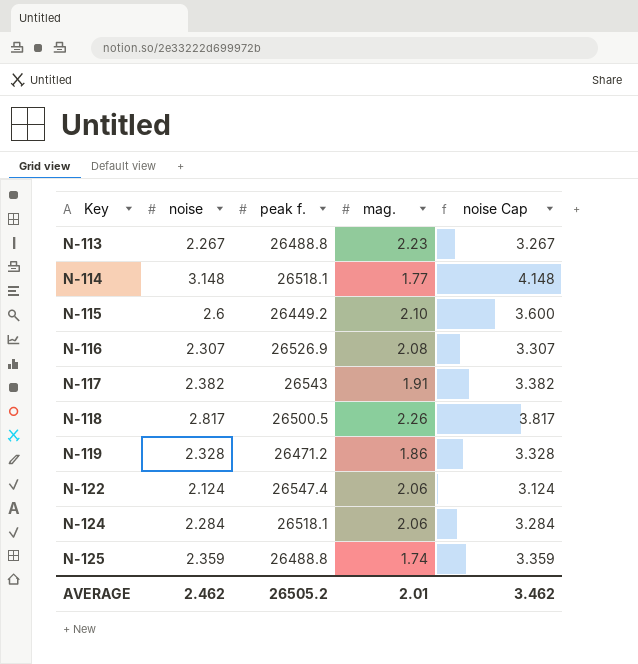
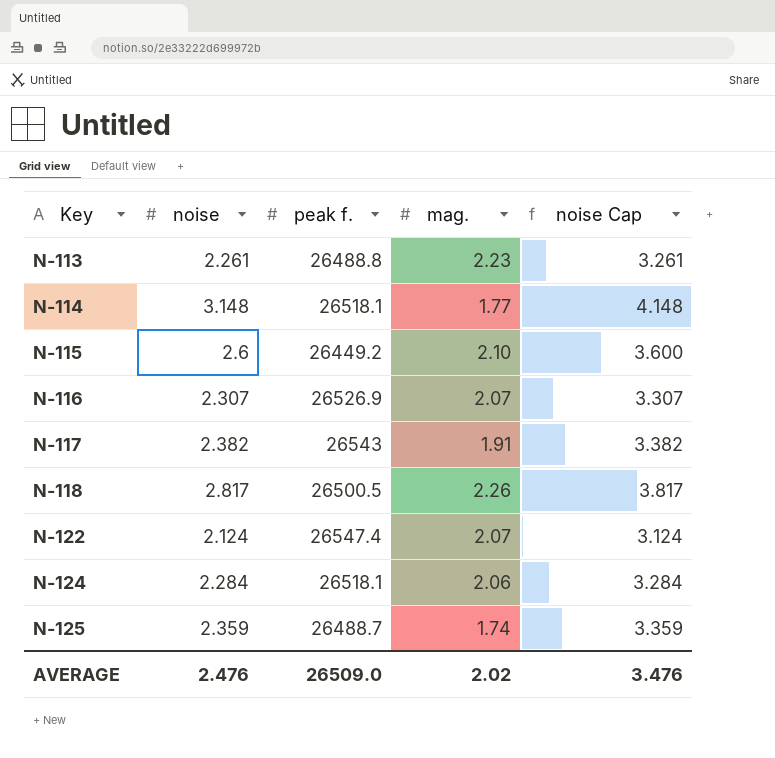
row N-119: 2.328 | 26471.2 | 1.86 | 3.328 -> none
N-113 | noise: 2.267 -> 2.261
N-113 | noise Cap: 3.267 -> 3.261
N-116 | mag.: 2.08 -> 2.07
N-122 | mag.: 2.06 -> 2.07
N-125 | peak f.: 26488.8 -> 26488.7
AVERAGE | noise: 2.462 -> 2.476
AVERAGE | peak f.: 26505.2 -> 26509.0
AVERAGE | mag.: 2.01 -> 2.02
AVERAGE | noise Cap: 3.462 -> 3.476

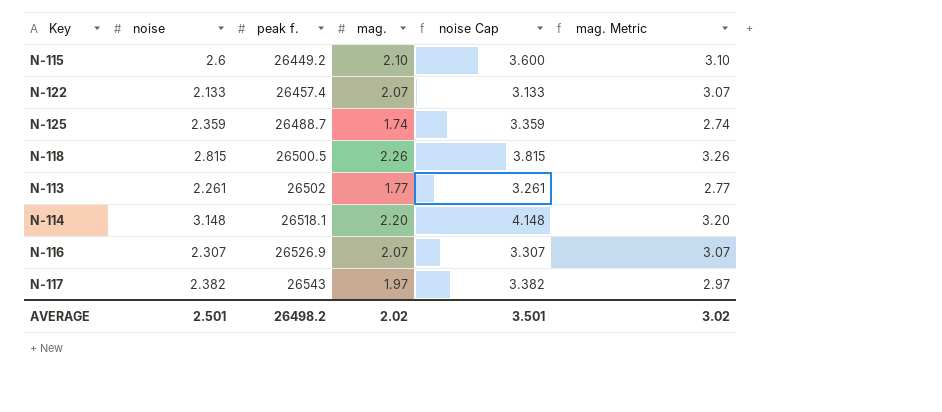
row order: Key ascending -> peak f. ascending
column mag. Metric | formula: none -> [mag.] + 1
row N-124: 2.284 | 26518.1 | 2.06 | 3.284 -> none
N-122 | noise: 2.124 -> 2.133
N-122 | peak f.: 26547.4 -> 26457.4
N-122 | noise Cap: 3.124 -> 3.133
N-118 | noise: 2.817 -> 2.815
N-118 | noise Cap: 3.817 -> 3.815
N-113 | peak f.: 26488.8 -> 26502
N-113 | mag.: 2.23 -> 1.77
N-114 | mag.: 1.77 -> 2.20
N-117 | mag.: 1.91 -> 1.97
AVERAGE | noise: 2.476 -> 2.501
AVERAGE | peak f.: 26509.0 -> 26498.2
AVERAGE | noise Cap: 3.476 -> 3.501

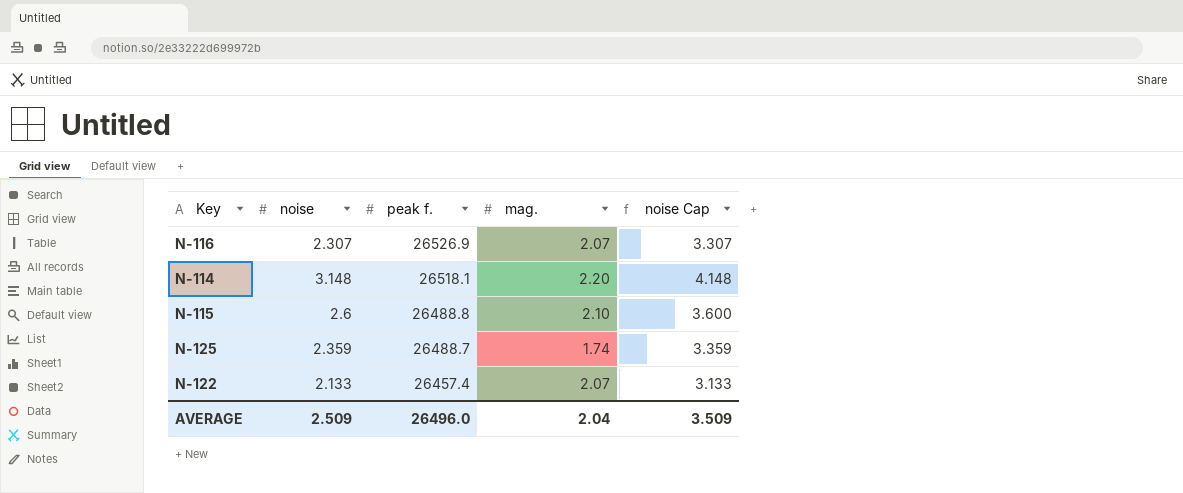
row order: peak f. ascending -> peak f. descending
column mag. Metric | formula: [mag.] + 1 -> none
row N-118: 2.815 | 26500.5 | 2.26 | 3.815 | 3.26 -> none
row N-113: 2.261 | 26502 | 1.77 | 3.261 | 2.77 -> none
row N-117: 2.382 | 26543 | 1.97 | 3.382 | 2.97 -> none
N-115 | peak f.: 26449.2 -> 26488.8
AVERAGE | noise: 2.501 -> 2.509
AVERAGE | peak f.: 26498.2 -> 26496.0
AVERAGE | mag.: 2.02 -> 2.04
AVERAGE | noise Cap: 3.501 -> 3.509

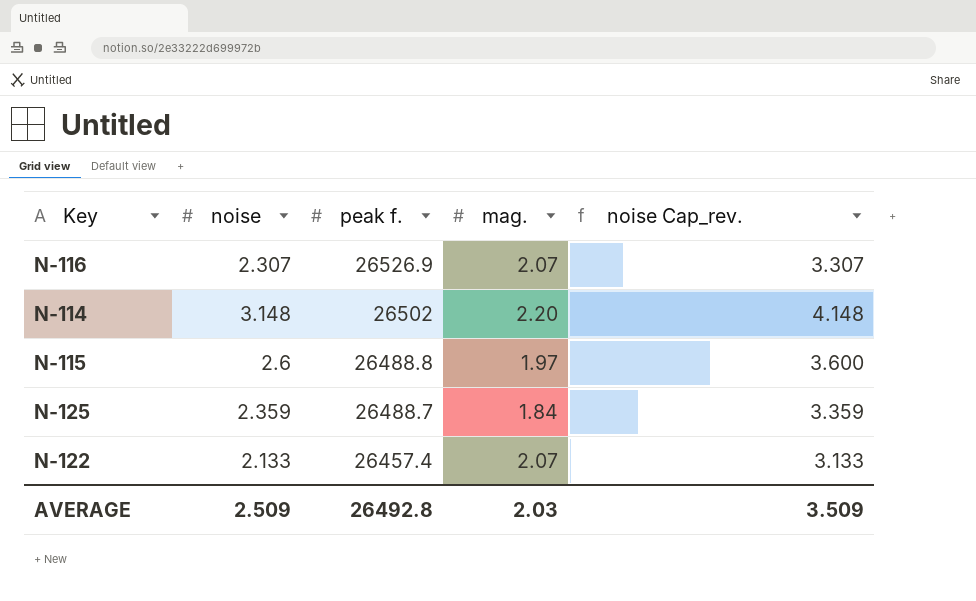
column name: noise Cap -> noise Cap_rev.
N-114 | peak f.: 26518.1 -> 26502
N-115 | mag.: 2.10 -> 1.97
N-125 | mag.: 1.74 -> 1.84
AVERAGE | peak f.: 26496.0 -> 26492.8
AVERAGE | mag.: 2.04 -> 2.03

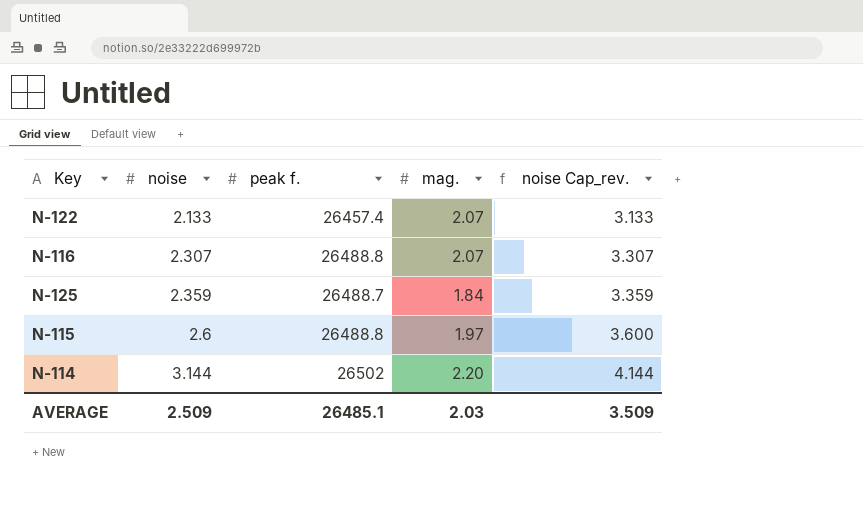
row order: peak f. descending -> noise ascending
N-116 | peak f.: 26526.9 -> 26488.8
N-114 | noise: 3.148 -> 3.144
N-114 | noise Cap_rev.: 4.148 -> 4.144
AVERAGE | peak f.: 26492.8 -> 26485.1

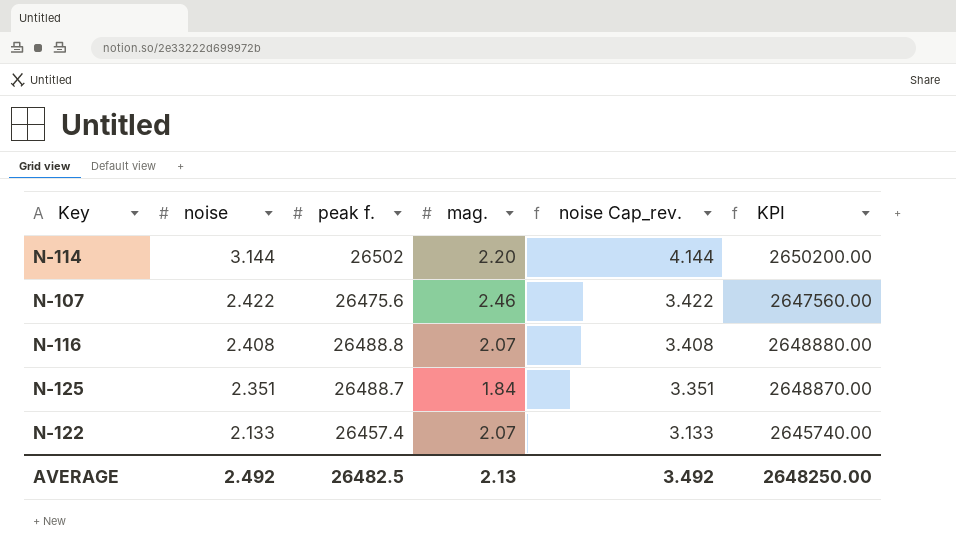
row order: noise ascending -> noise descending
column KPI | formula: none -> [peak f.] * 100
row N-115: 2.6 | 26488.8 | 1.97 | 3.600 -> none
row N-107: none -> 2.422 | 26475.6 | 2.46 | 3.422 | 2647560.00
N-116 | noise: 2.307 -> 2.408
N-116 | noise Cap_rev.: 3.307 -> 3.408
N-125 | noise: 2.359 -> 2.351
N-125 | noise Cap_rev.: 3.359 -> 3.351
AVERAGE | noise: 2.509 -> 2.492
AVERAGE | peak f.: 26485.1 -> 26482.5
AVERAGE | mag.: 2.03 -> 2.13
AVERAGE | noise Cap_rev.: 3.509 -> 3.492

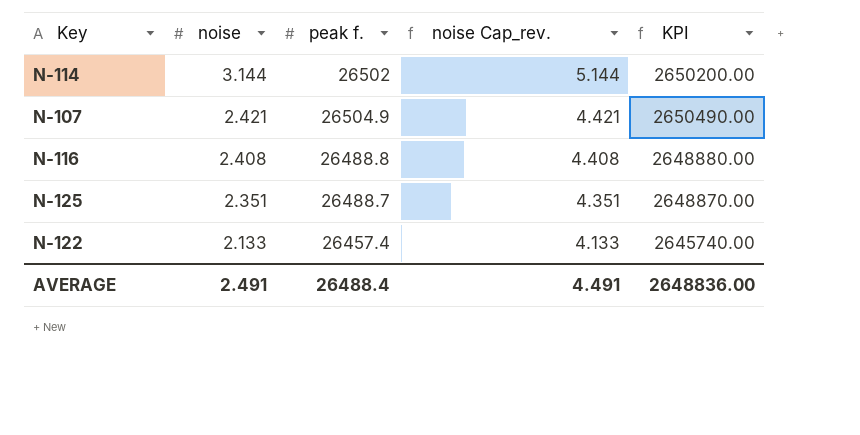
column mag. | position: 4 -> none
column noise Cap_rev. | formula: [noise] + 1 -> [noise] + 2
N-107 | noise: 2.422 -> 2.421
N-107 | peak f.: 26475.6 -> 26504.9
N-107 | KPI: 2647560.00 -> 2650490.00
AVERAGE | noise: 2.492 -> 2.491
AVERAGE | peak f.: 26482.5 -> 26488.4
AVERAGE | noise Cap_rev.: 3.492 -> 4.491
AVERAGE | KPI: 2648250.00 -> 2648836.00

